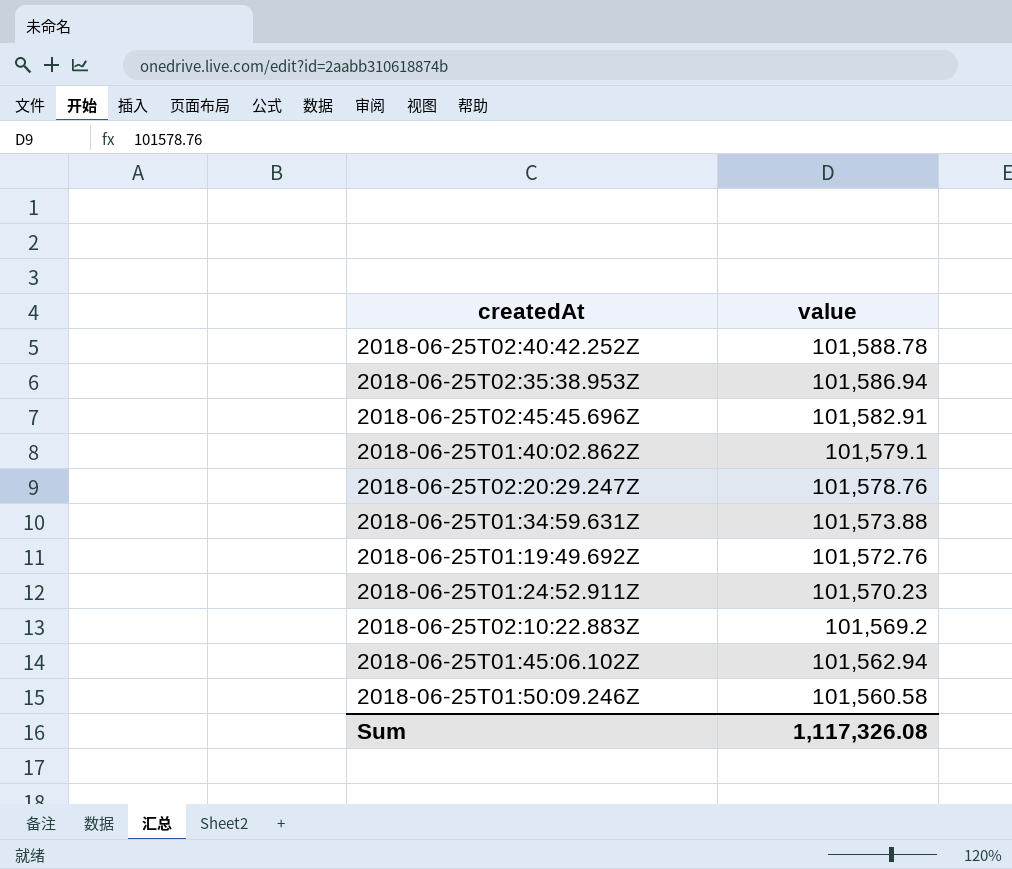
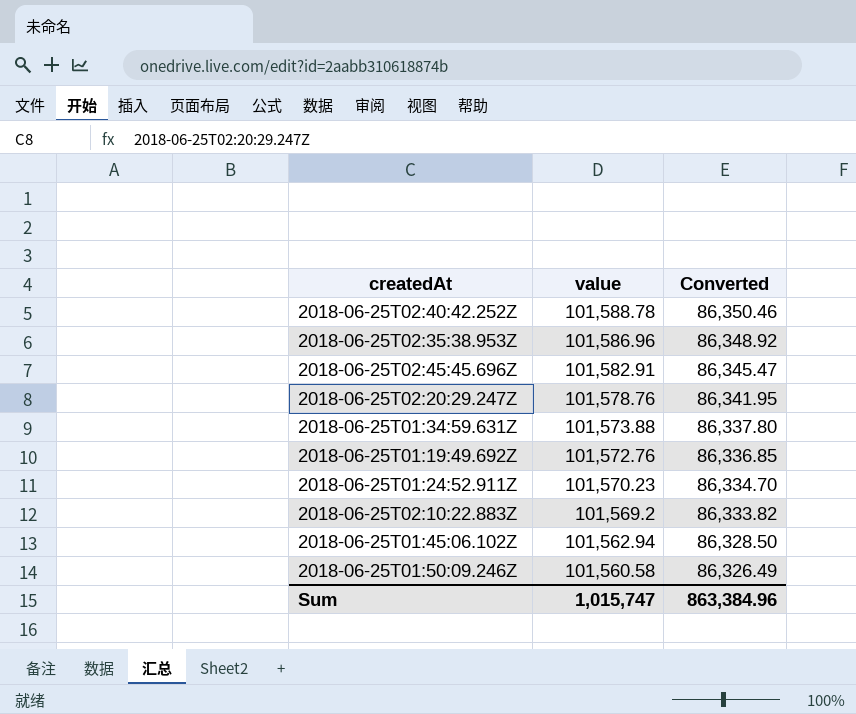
column Converted | formula: none -> [value] * 0.85
row 2018-06-25T01:40:02.862Z: 101,579.1 -> none
2018-06-25T02:35:38.953Z | value: 101,586.94 -> 101,586.96
Sum | value: 1,117,326.08 -> 1,015,747

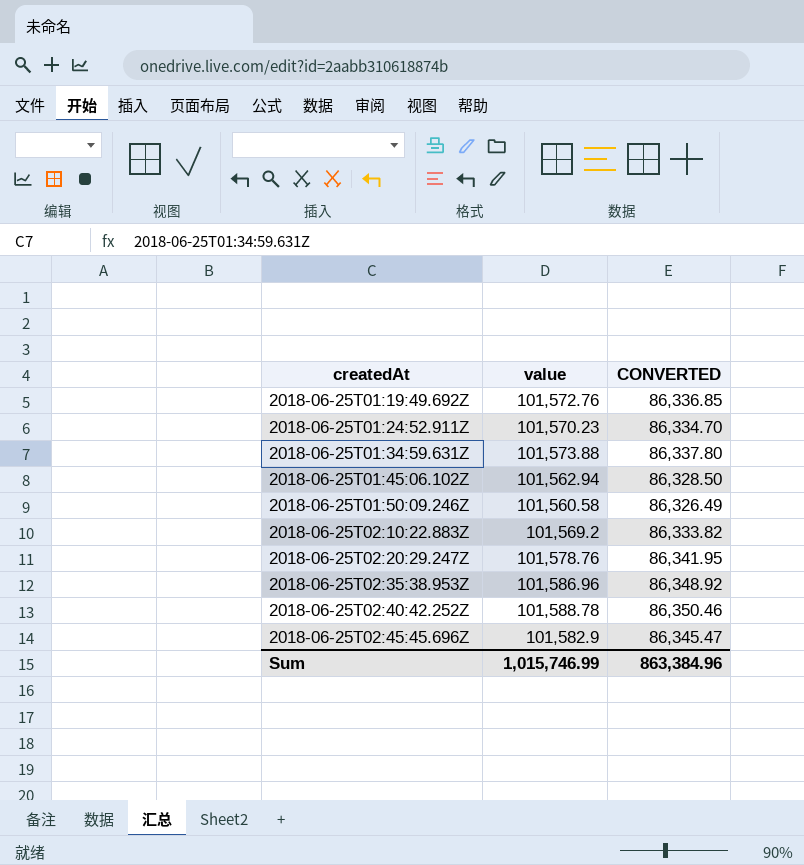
row order: value descending -> createdAt ascending
column name: Converted -> CONVERTED
2018-06-25T02:45:45.696Z | value: 101,582.91 -> 101,582.9
Sum | value: 1,015,747 -> 1,015,746.99

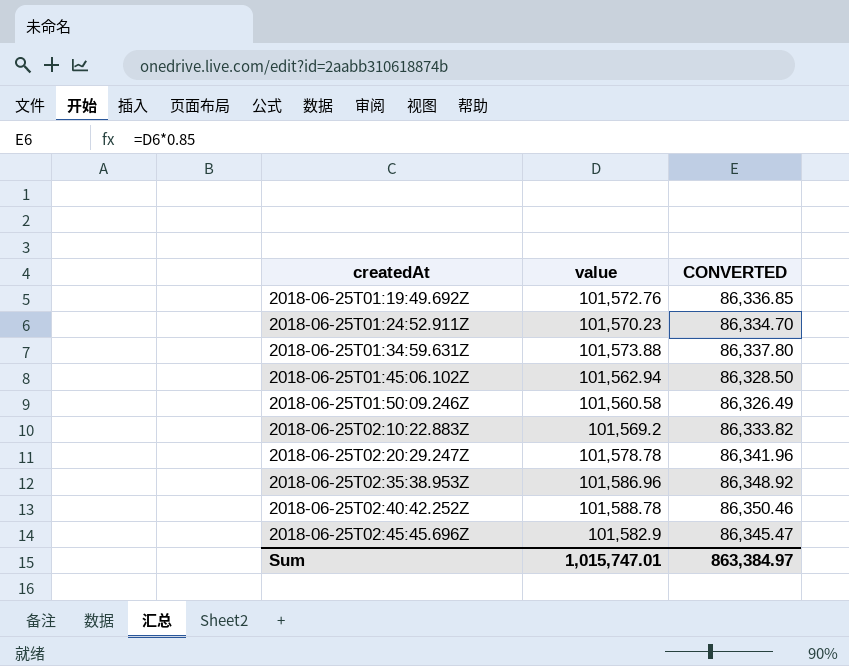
2018-06-25T02:20:29.247Z | value: 101,578.76 -> 101,578.78
2018-06-25T02:20:29.247Z | CONVERTED: 86,341.95 -> 86,341.96
Sum | value: 1,015,746.99 -> 1,015,747.01
Sum | CONVERTED: 863,384.96 -> 863,384.97

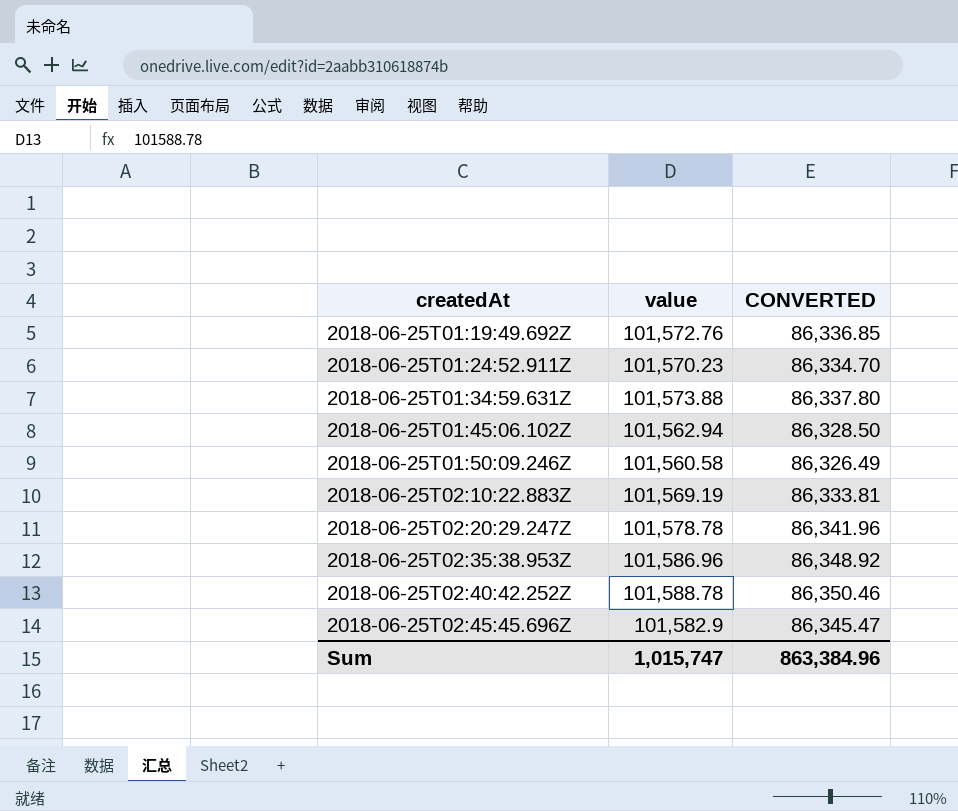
2018-06-25T02:10:22.883Z | value: 101,569.2 -> 101,569.19
2018-06-25T02:10:22.883Z | CONVERTED: 86,333.82 -> 86,333.81
Sum | value: 1,015,747.01 -> 1,015,747
Sum | CONVERTED: 863,384.97 -> 863,384.96

